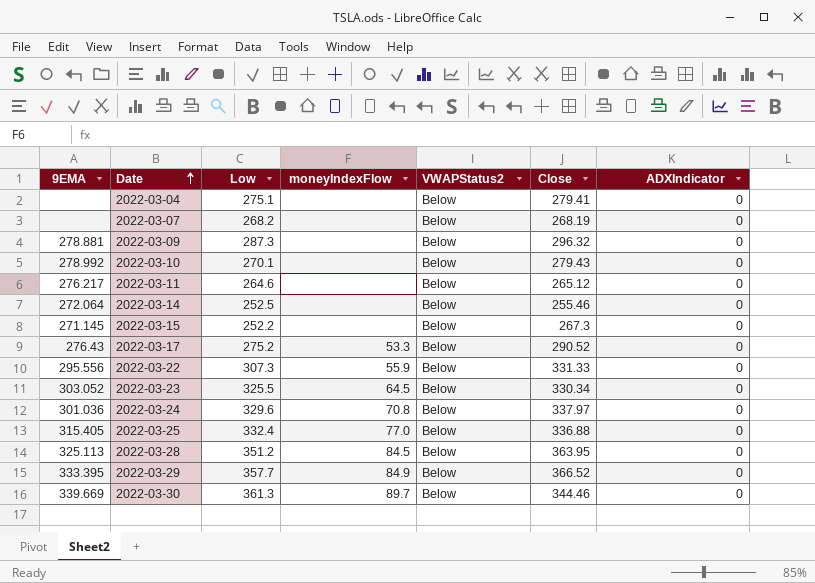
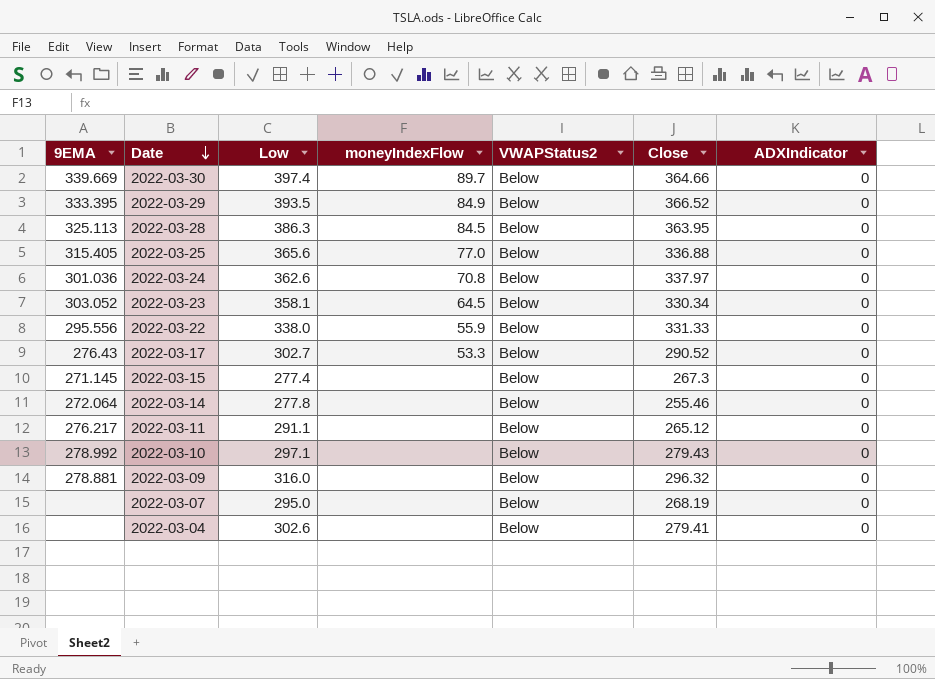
row order: Date ascending -> Date descending
2022-03-30 | Low: 361.3 -> 397.4
2022-03-30 | Close: 344.46 -> 364.66
2022-03-29 | Low: 357.7 -> 393.5
2022-03-28 | Low: 351.2 -> 386.3
2022-03-25 | Low: 332.4 -> 365.6
2022-03-24 | Low: 329.6 -> 362.6
2022-03-23 | Low: 325.5 -> 358.1
2022-03-22 | Low: 307.3 -> 338.0
2022-03-17 | Low: 275.2 -> 302.7
2022-03-15 | Low: 252.2 -> 277.4
2022-03-14 | Low: 252.5 -> 277.8
2022-03-11 | Low: 264.6 -> 291.1
2022-03-10 | Low: 270.1 -> 297.1
2022-03-09 | Low: 287.3 -> 316.0
2022-03-07 | Low: 268.2 -> 295.0
2022-03-04 | Low: 275.1 -> 302.6

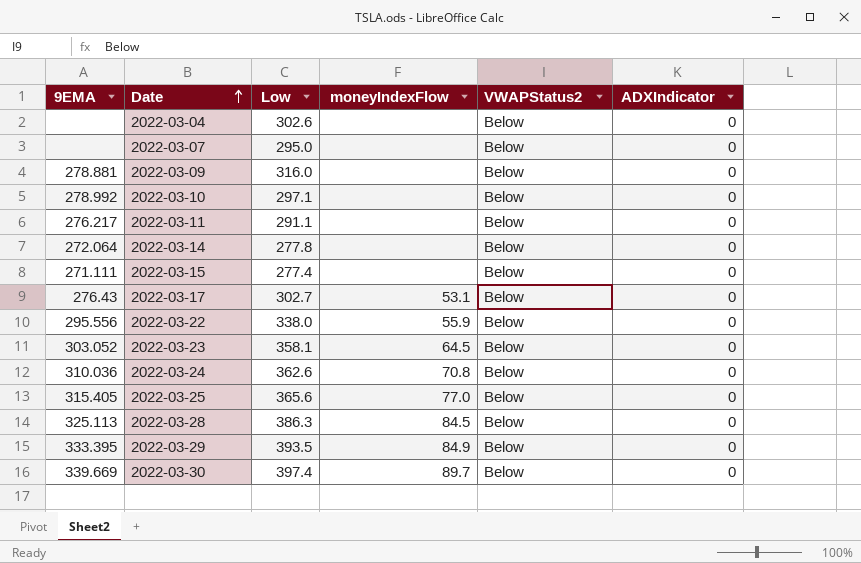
row order: Date descending -> Date ascending
column Close | position: 6 -> none
2022-03-15 | 9EMA: 271.145 -> 271.111
2022-03-17 | moneyIndexFlow: 53.3 -> 53.1
2022-03-24 | 9EMA: 301.036 -> 310.036

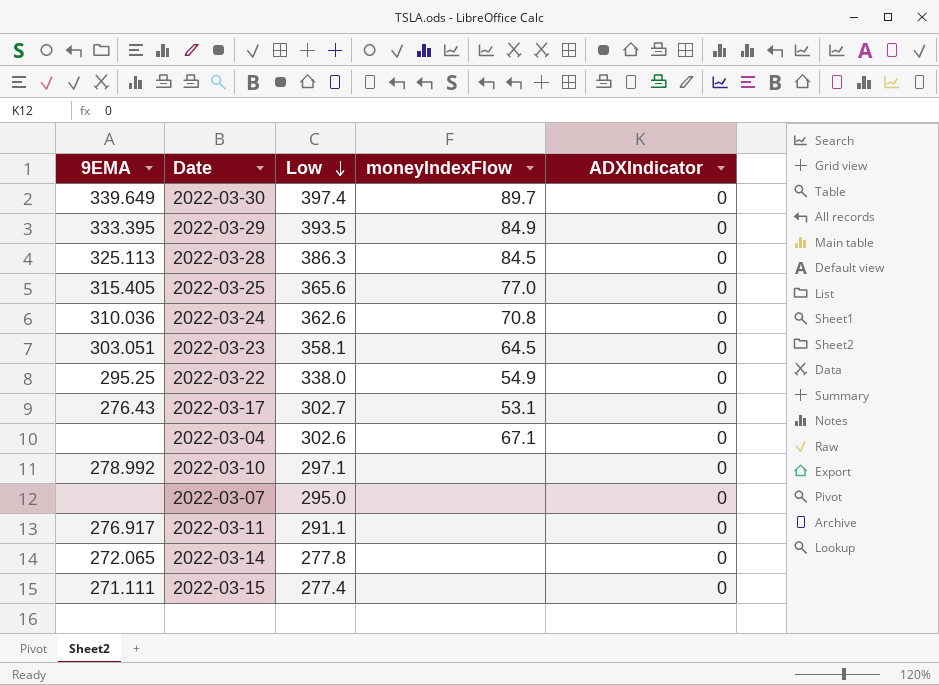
row order: Date ascending -> Low descending
column VWAPStatus2 | position: 5 -> none
row 2022-03-09: 278.881 | 316.0 | none | Below | 0 -> none
2022-03-30 | 9EMA: 339.669 -> 339.649
2022-03-23 | 9EMA: 303.052 -> 303.051
2022-03-22 | 9EMA: 295.556 -> 295.25
2022-03-22 | moneyIndexFlow: 55.9 -> 54.9
2022-03-04 | moneyIndexFlow: none -> 67.1
2022-03-11 | 9EMA: 276.217 -> 276.917
2022-03-14 | 9EMA: 272.064 -> 272.065

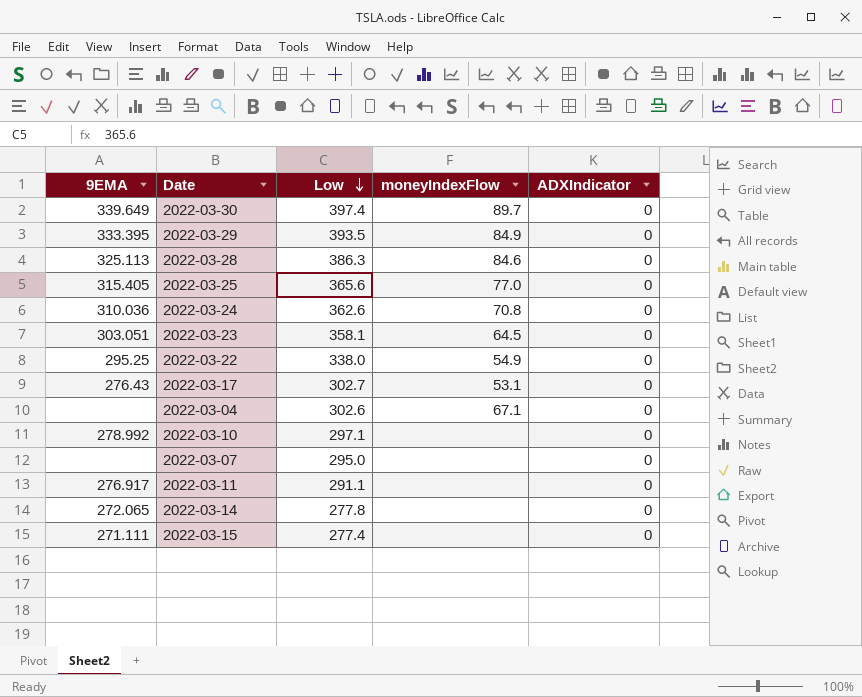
2022-03-28 | moneyIndexFlow: 84.5 -> 84.6

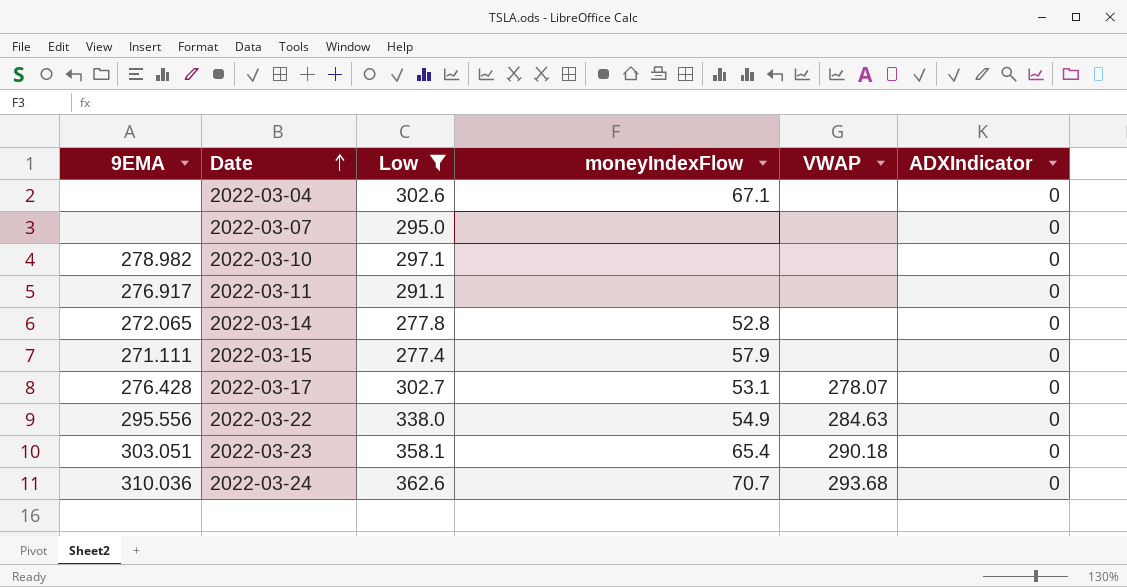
filter: none -> Low <= 362.6
row order: Low descending -> Date ascending
column VWAP | position: none -> 5
2022-03-10 | 9EMA: 278.992 -> 278.982
2022-03-14 | moneyIndexFlow: none -> 52.8
2022-03-15 | moneyIndexFlow: none -> 57.9
2022-03-17 | 9EMA: 276.43 -> 276.428
2022-03-22 | 9EMA: 295.25 -> 295.556
2022-03-23 | moneyIndexFlow: 64.5 -> 65.4
2022-03-24 | moneyIndexFlow: 70.8 -> 70.7

